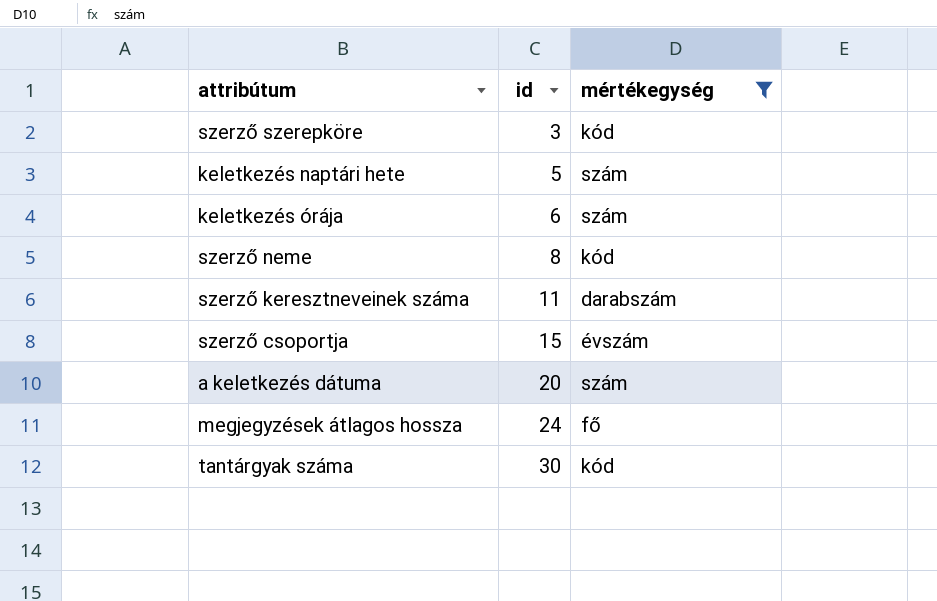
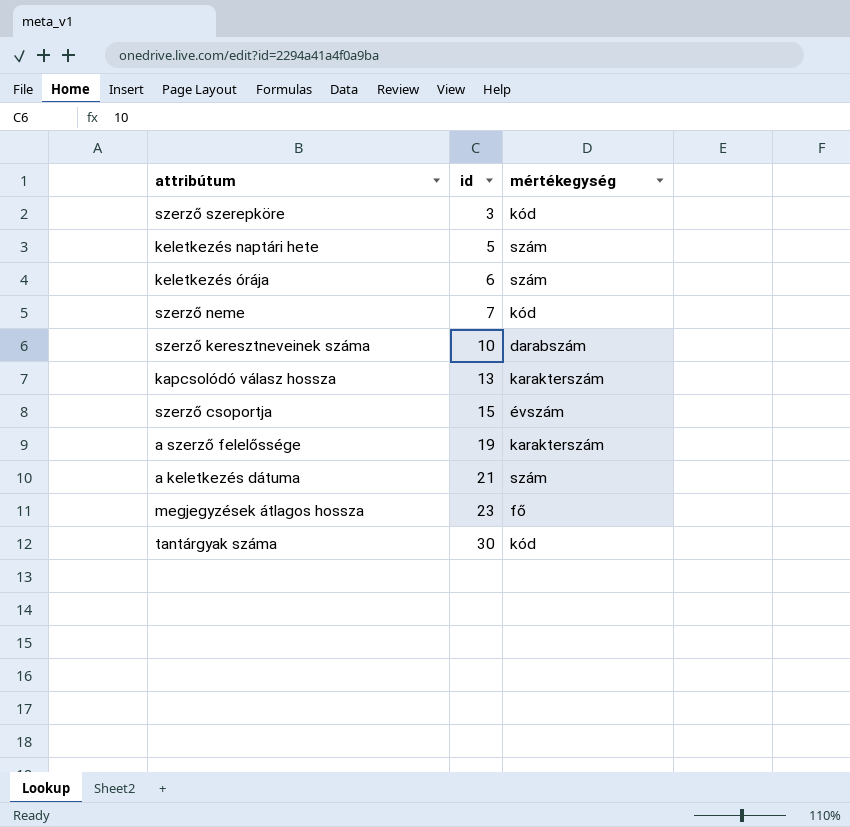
filter: mértékegység != karakterszám -> none
szerző neme | id: 8 -> 7
szerző keresztneveinek száma | id: 11 -> 10
a keletkezés dátuma | id: 20 -> 21
megjegyzések átlagos hossza | id: 24 -> 23

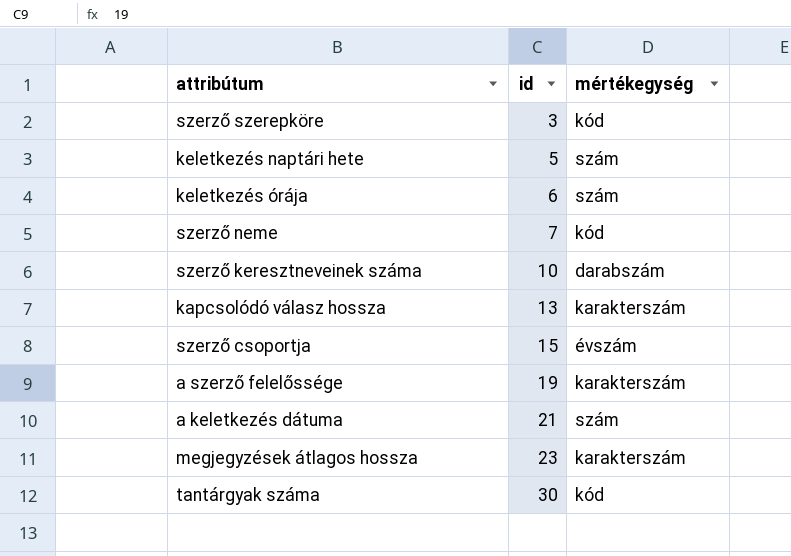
megjegyzések átlagos hossza | mértékegység: fő -> karakterszám

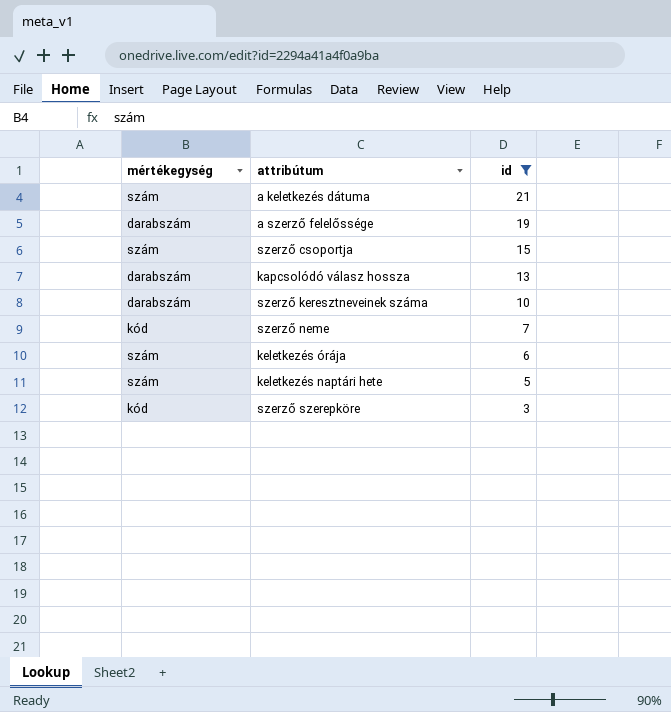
filter: none -> id <= 21
row order: id ascending -> id descending
column mértékegység | position: 3 -> 1
a szerző felelőssége | mértékegység: karakterszám -> darabszám
szerző csoportja | mértékegység: évszám -> szám
kapcsolódó válasz hossza | mértékegység: karakterszám -> darabszám

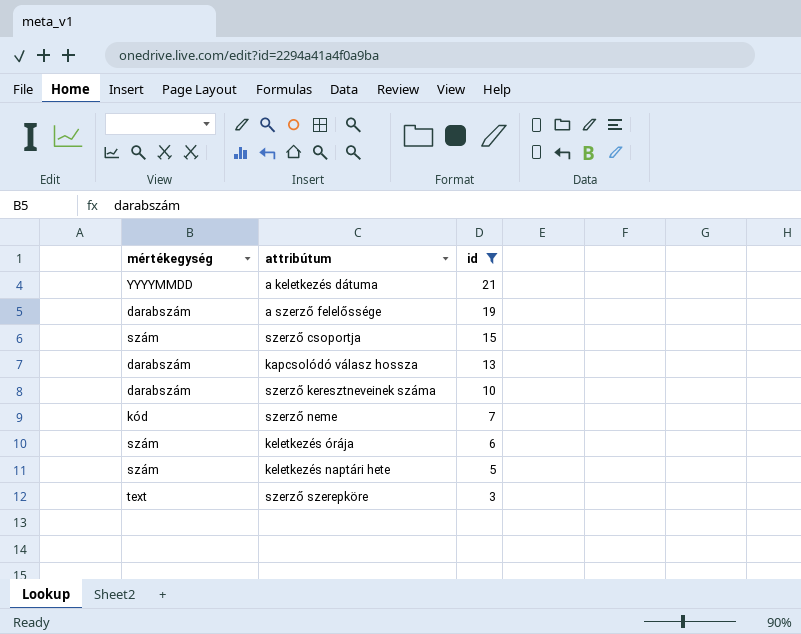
a keletkezés dátuma | mértékegység: szám -> YYYYMMDD
szerző szerepköre | mértékegység: kód -> text

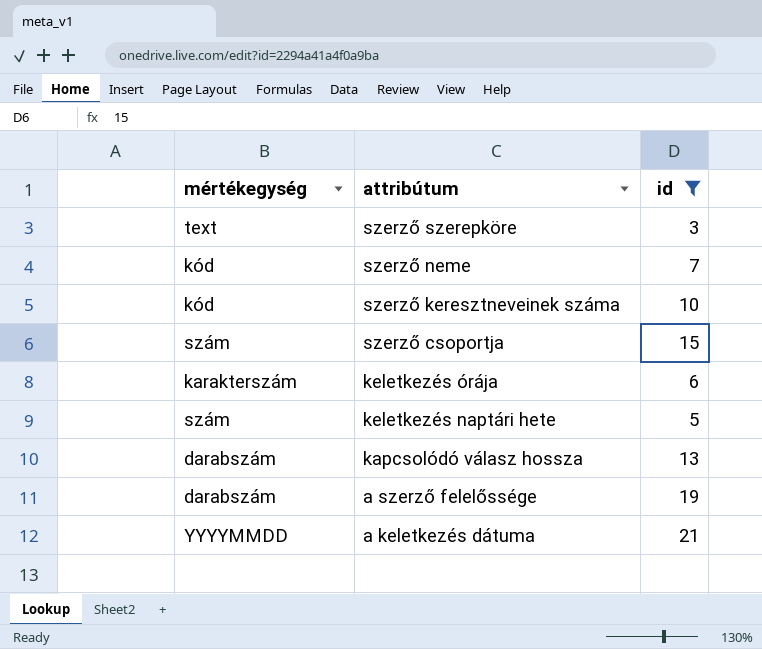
row order: id descending -> attribútum descending
szerző keresztneveinek száma | mértékegység: darabszám -> kód
keletkezés órája | mértékegység: szám -> karakterszám

